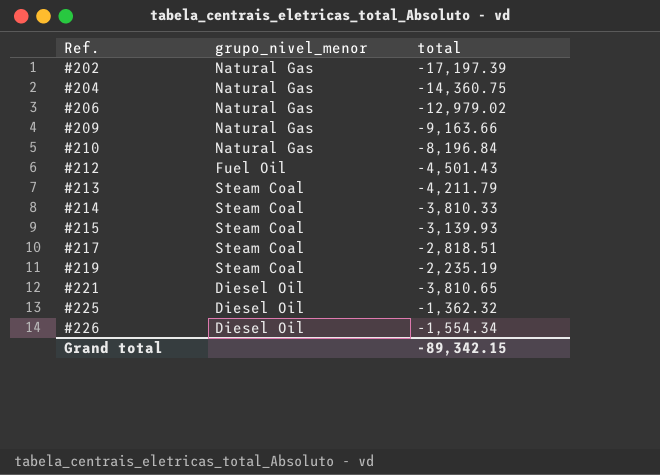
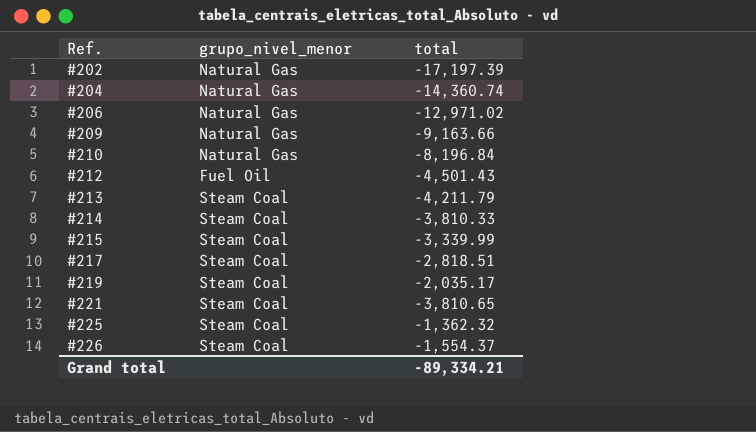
#204 | total: -14,360.75 -> -14,360.74
#206 | total: -12,979.02 -> -12,971.02
#215 | total: -3,139.93 -> -3,339.99
#219 | total: -2,235.19 -> -2,035.17
#221 | grupo_nivel_menor: Diesel Oil -> Steam Coal
#225 | grupo_nivel_menor: Diesel Oil -> Steam Coal
#226 | grupo_nivel_menor: Diesel Oil -> Steam Coal
#226 | total: -1,554.34 -> -1,554.37
Grand total | total: -89,342.15 -> -89,334.21

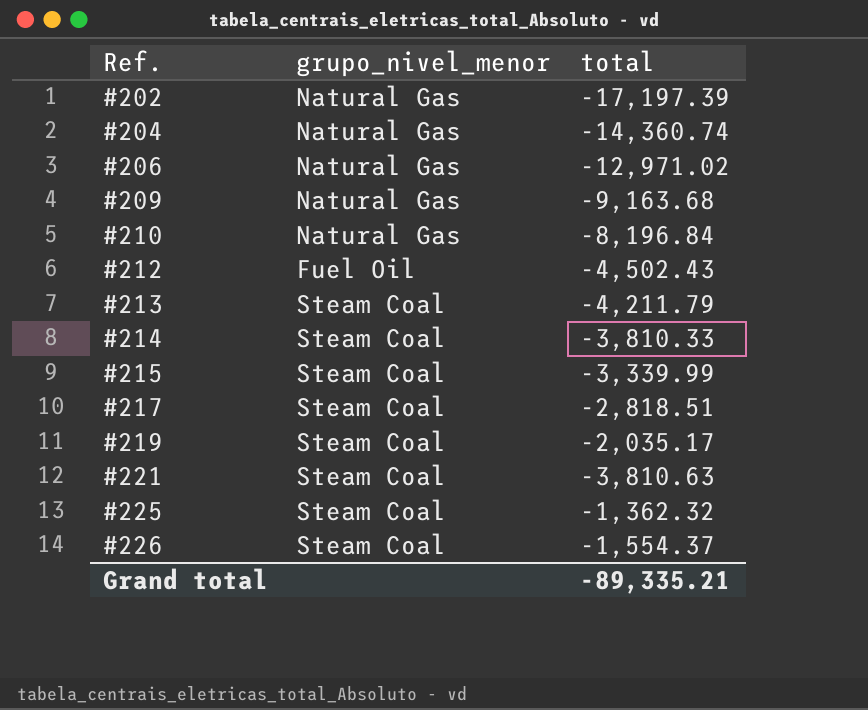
#209 | total: -9,163.66 -> -9,163.68
#212 | total: -4,501.43 -> -4,502.43
#221 | total: -3,810.65 -> -3,810.63
Grand total | total: -89,334.21 -> -89,335.21

